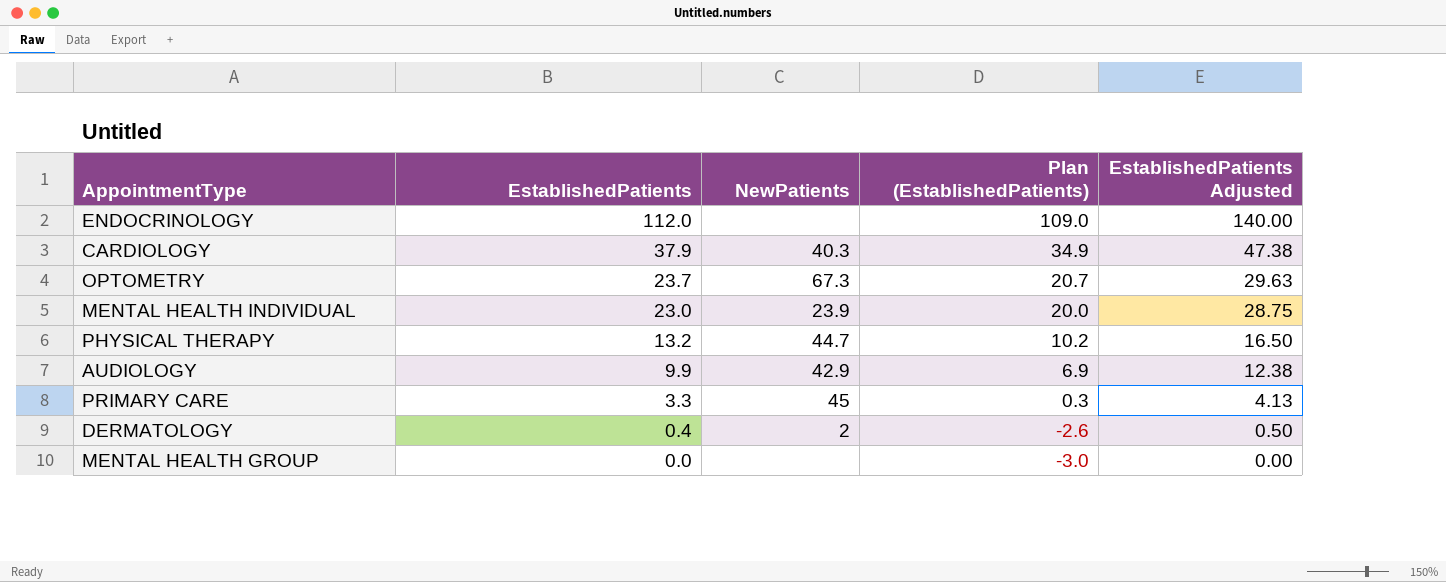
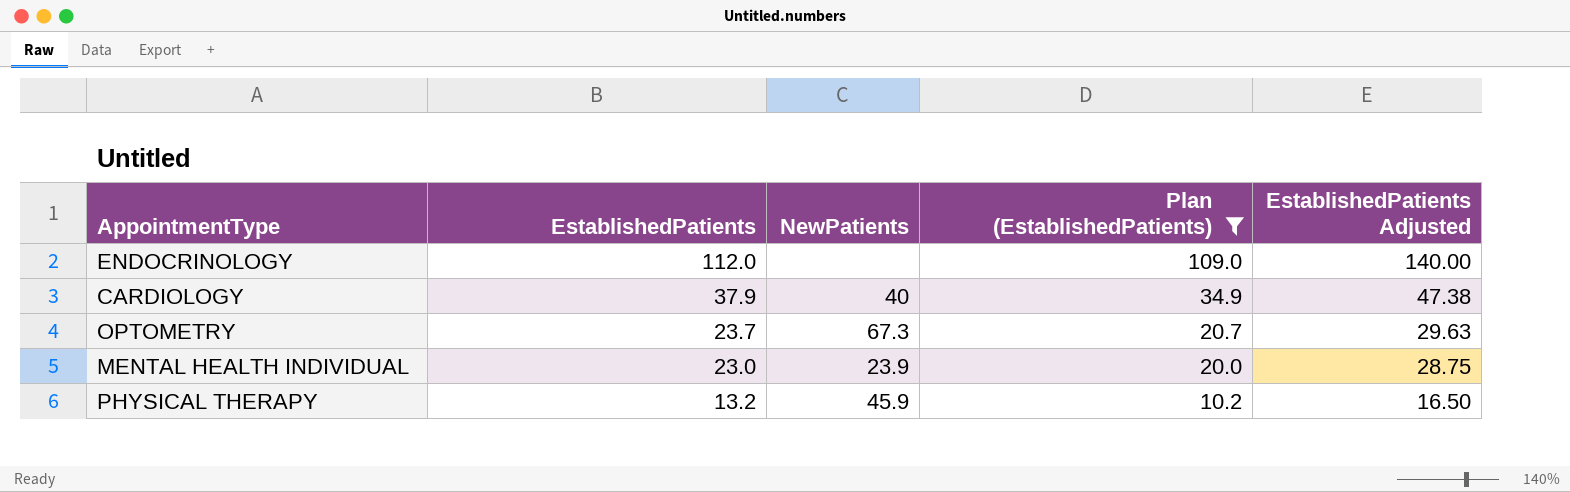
filter: none -> Plan (EstablishedPatients) >= 10.2
CARDIOLOGY | NewPatients: 40.3 -> 40
PHYSICAL THERAPY | NewPatients: 44.7 -> 45.9

